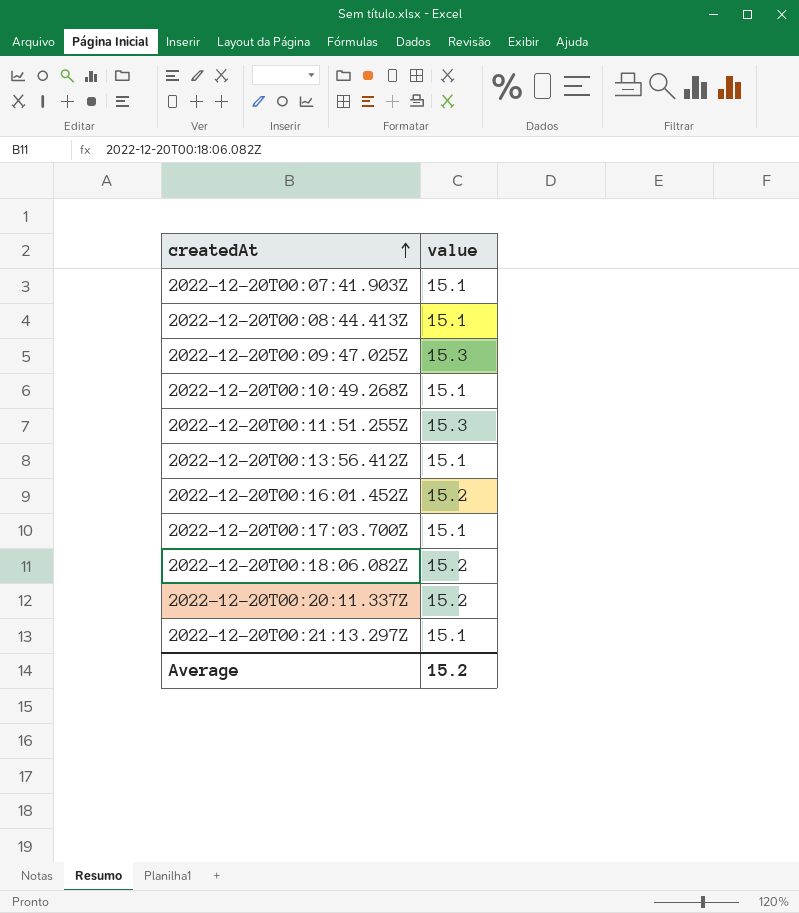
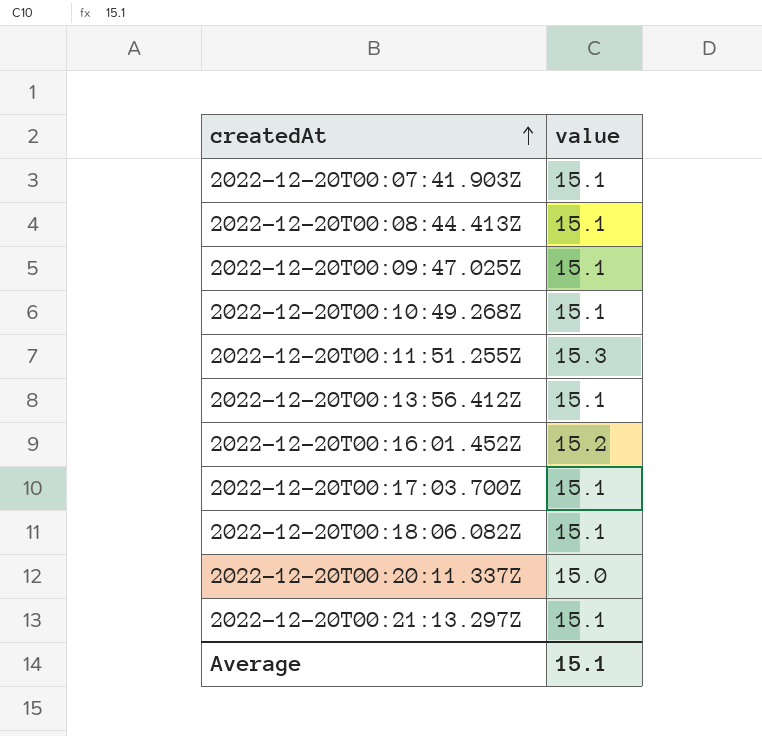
2022-12-20T00:09:47.025Z | value: 15.3 -> 15.1
2022-12-20T00:18:06.082Z | value: 15.2 -> 15.1
2022-12-20T00:20:11.337Z | value: 15.2 -> 15.0
Average | value: 15.2 -> 15.1

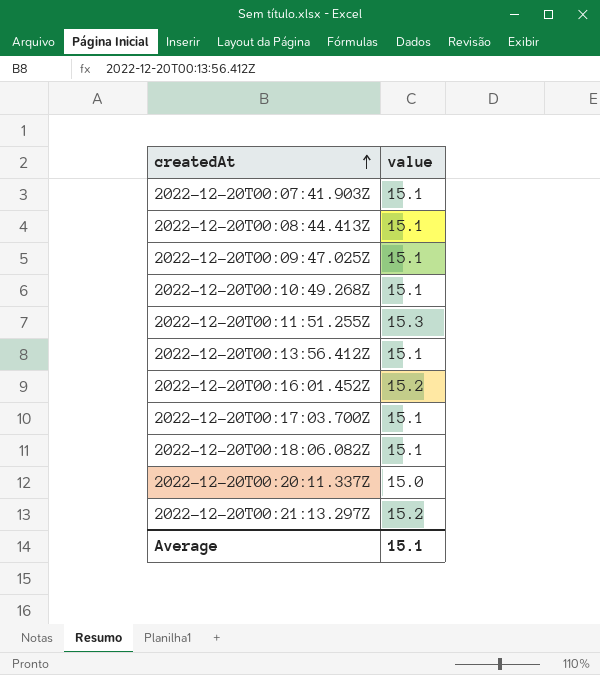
2022-12-20T00:21:13.297Z | value: 15.1 -> 15.2

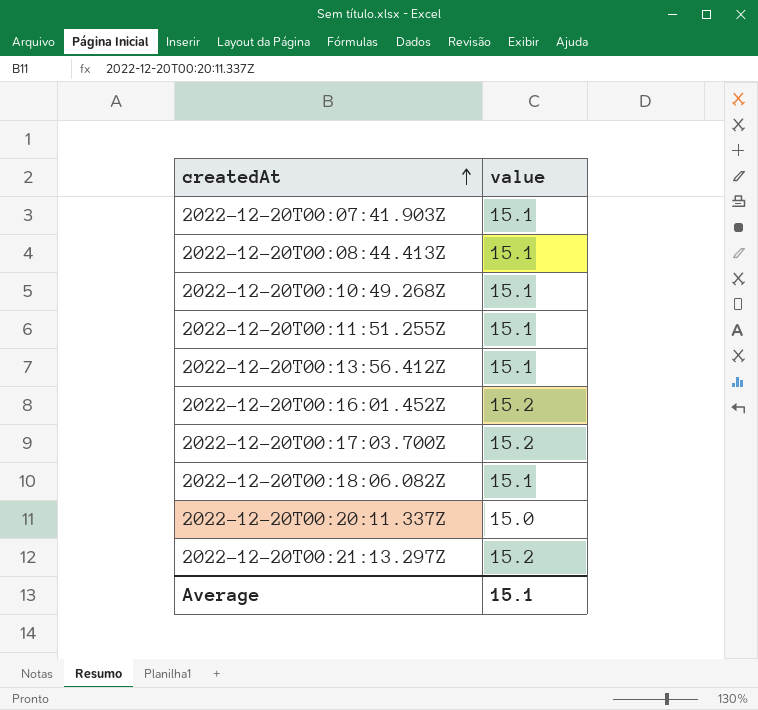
row 2022-12-20T00:09:47.025Z: 15.1 -> none
2022-12-20T00:11:51.255Z | value: 15.3 -> 15.1
2022-12-20T00:17:03.700Z | value: 15.1 -> 15.2

